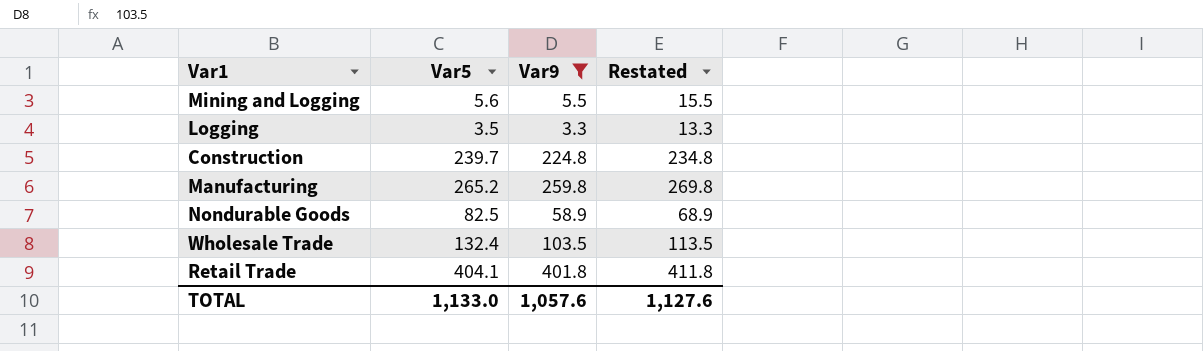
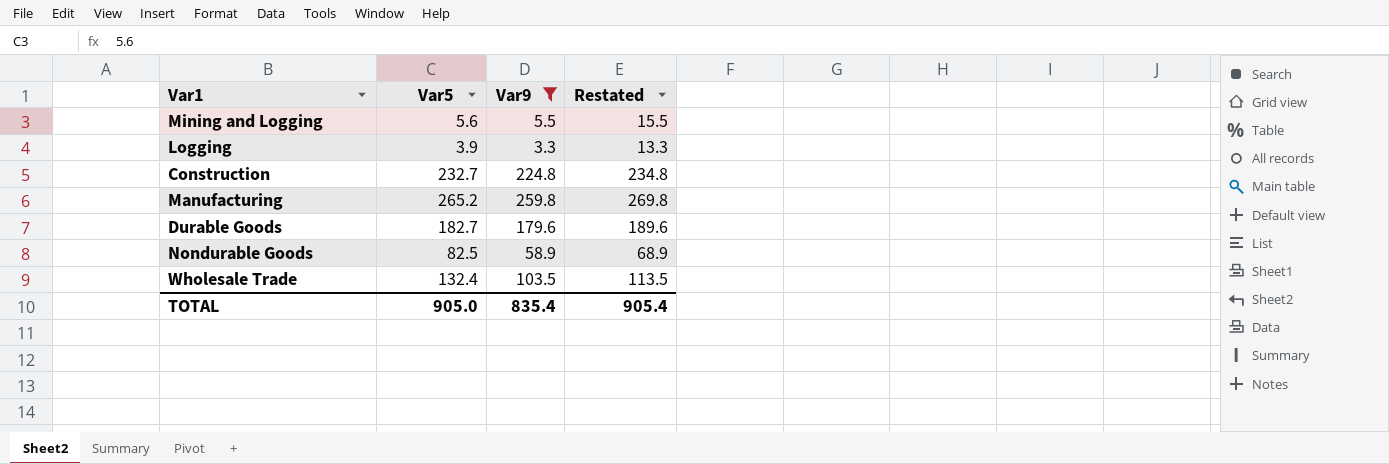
row Retail Trade: 404.1 | 401.8 | 411.8 -> none
Logging | Var5: 3.5 -> 3.9
Construction | Var5: 239.7 -> 232.7
row Durable Goods: none -> 182.7 | 179.6 | 189.6
TOTAL | Var5: 1,133.0 -> 905.0
TOTAL | Var9: 1,057.6 -> 835.4
TOTAL | Restated: 1,127.6 -> 905.4

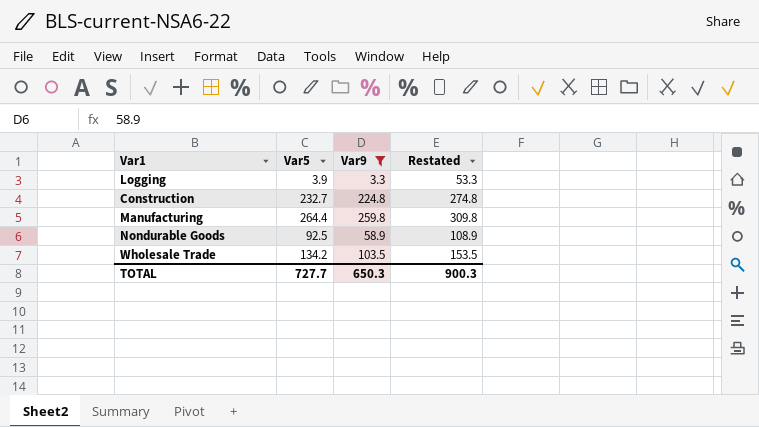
column Restated | formula: [Var9] + 10 -> [Var9] + 50
row Mining and Logging: 5.6 | 5.5 | 15.5 -> none
row Durable Goods: 182.7 | 179.6 | 189.6 -> none
Manufacturing | Var5: 265.2 -> 264.4
Nondurable Goods | Var5: 82.5 -> 92.5
Wholesale Trade | Var5: 132.4 -> 134.2
TOTAL | Var5: 905.0 -> 727.7
TOTAL | Var9: 835.4 -> 650.3
TOTAL | Restated: 905.4 -> 900.3

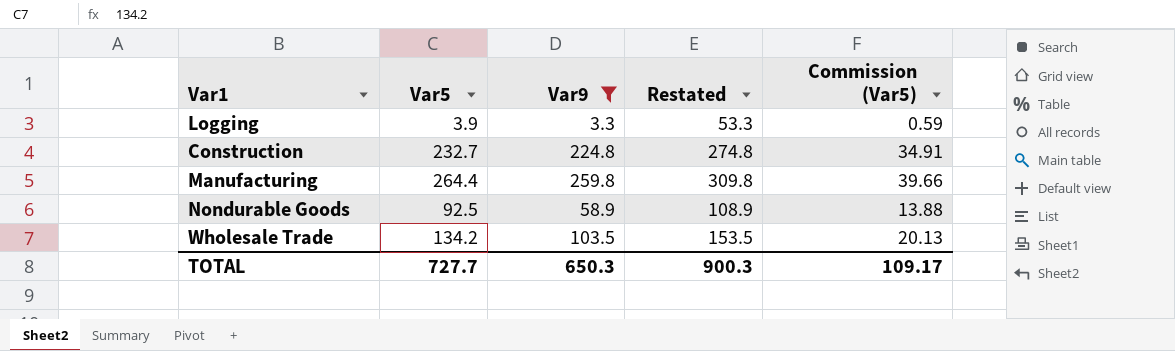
column Commission (Var5) | formula: none -> [Var5] * 0.15

